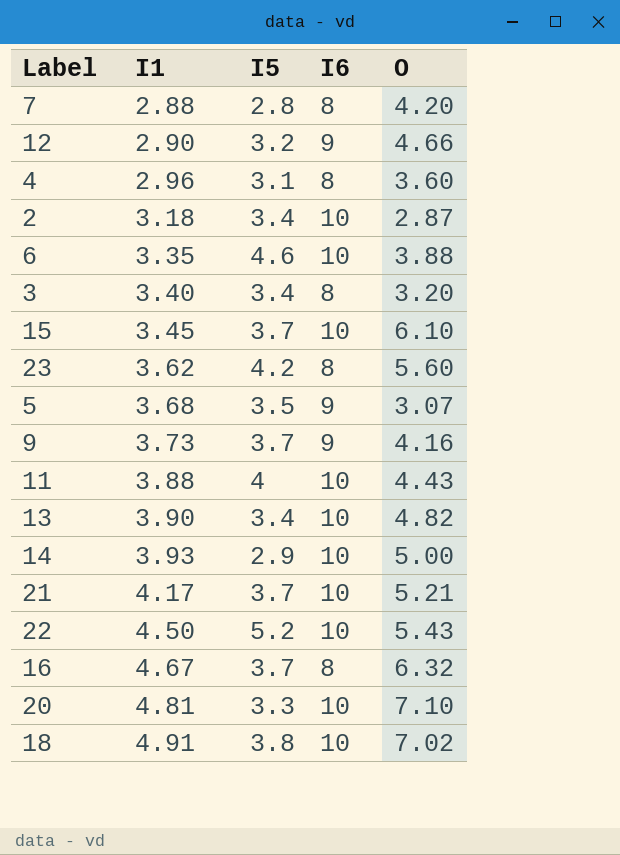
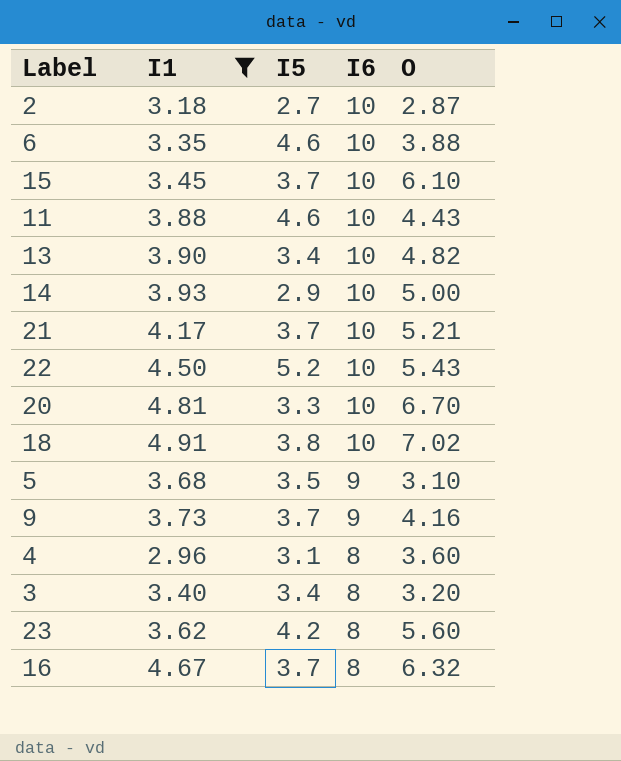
filter: none -> I1 >= 2.96
row order: I1 ascending -> I6 descending
2 | I5: 3.4 -> 2.7
11 | I5: 4 -> 4.6
20 | O: 7.10 -> 6.70
5 | O: 3.07 -> 3.10

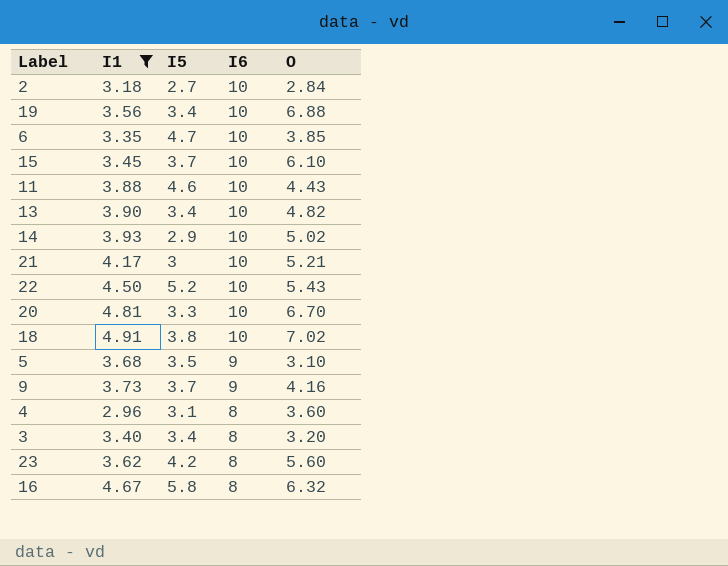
2 | O: 2.87 -> 2.84
row 19: none -> 3.56 | 3.4 | 10 | 6.88
6 | I5: 4.6 -> 4.7
6 | O: 3.88 -> 3.85
14 | O: 5.00 -> 5.02
21 | I5: 3.7 -> 3
16 | I5: 3.7 -> 5.8

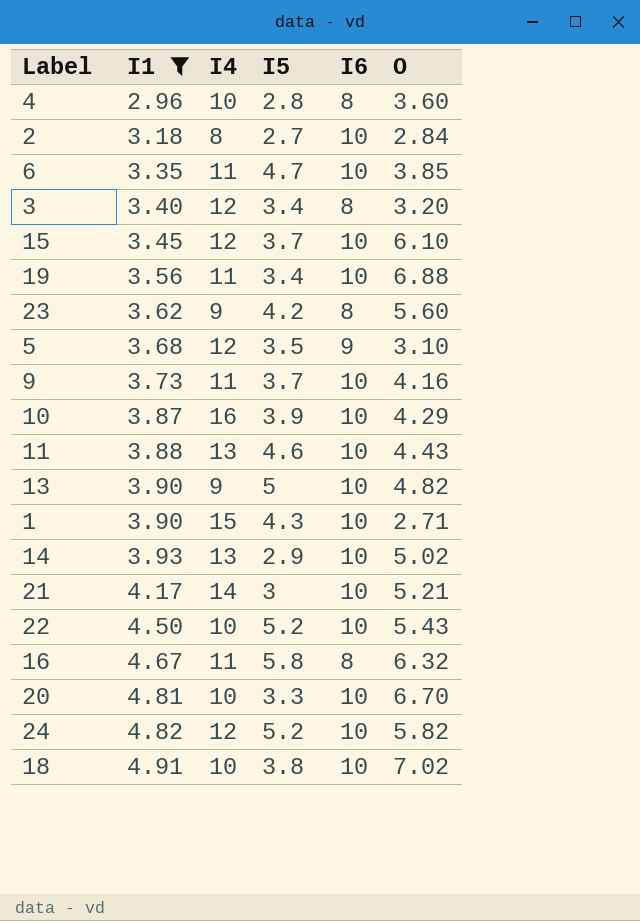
row order: I6 descending -> I1 ascending
column I4 | position: none -> 3
4 | I5: 3.1 -> 2.8
9 | I6: 9 -> 10
row 10: none -> 3.87 | 16 | 3.9 | 10 | 4.29
13 | I5: 3.4 -> 5
row 1: none -> 3.90 | 15 | 4.3 | 10 | 2.71
row 24: none -> 4.82 | 12 | 5.2 | 10 | 5.82

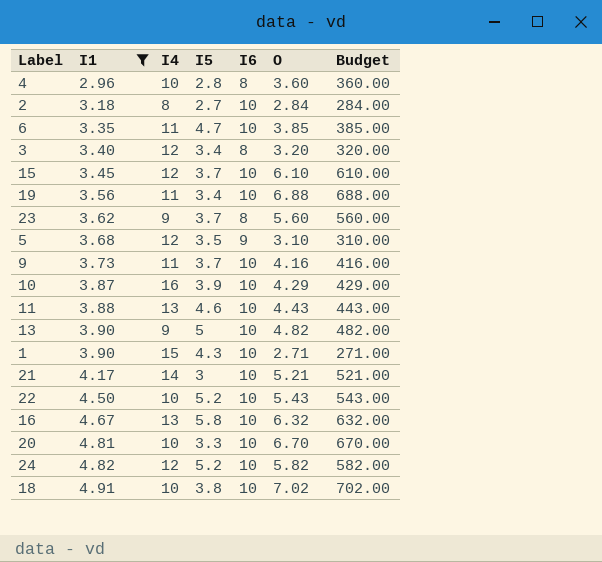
column Budget | formula: none -> [O] * 100
row 14: 3.93 | 13 | 2.9 | 10 | 5.02 -> none
23 | I5: 4.2 -> 3.7
16 | I4: 11 -> 13
16 | I6: 8 -> 10

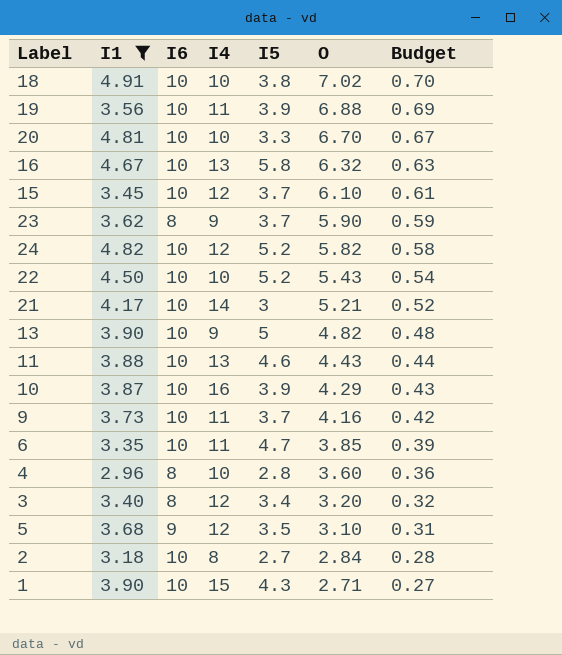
row order: I1 ascending -> O descending
column I6 | position: 5 -> 3
column Budget | formula: [O] * 100 -> [O] * 0.1
19 | I5: 3.4 -> 3.9
23 | O: 5.60 -> 5.90

